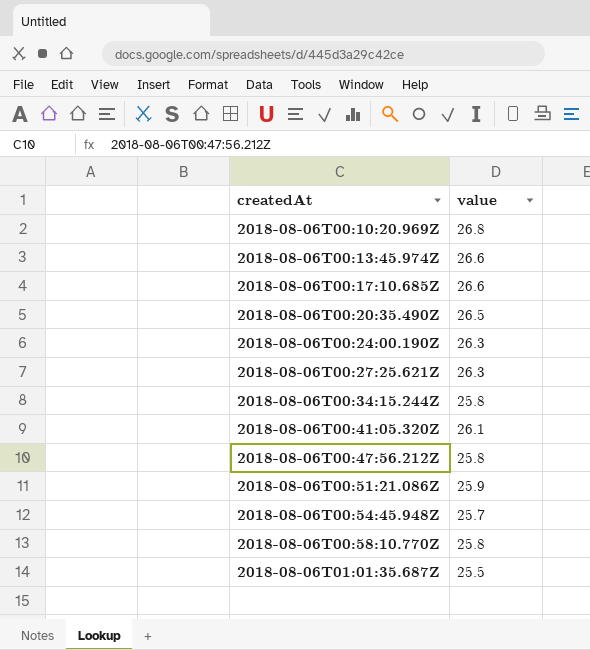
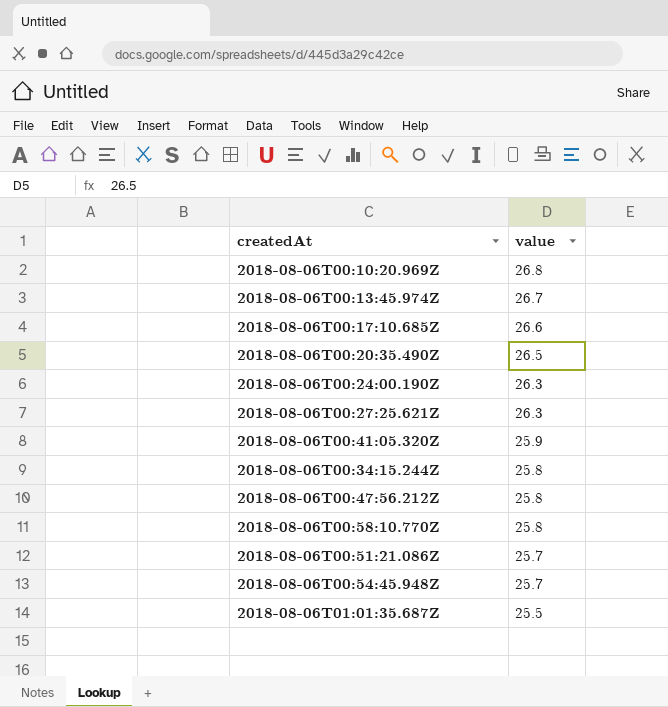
row order: createdAt ascending -> value descending
2018-08-06T00:13:45.974Z | value: 26.6 -> 26.7
2018-08-06T00:41:05.320Z | value: 26.1 -> 25.9
2018-08-06T00:51:21.086Z | value: 25.9 -> 25.7

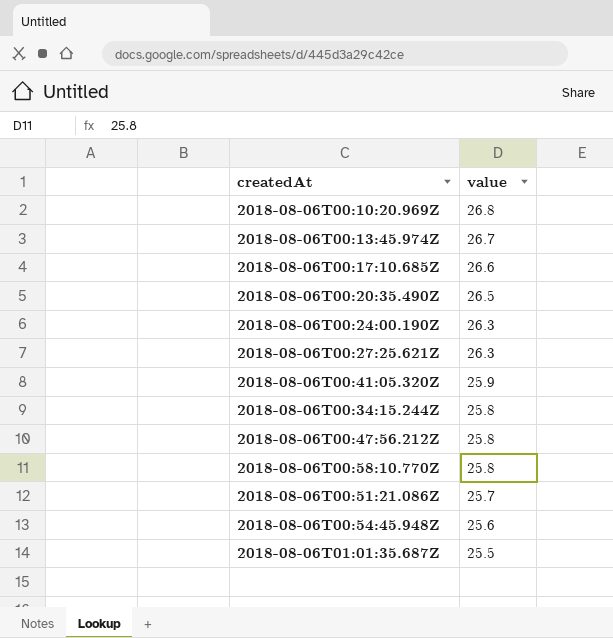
2018-08-06T00:54:45.948Z | value: 25.7 -> 25.6

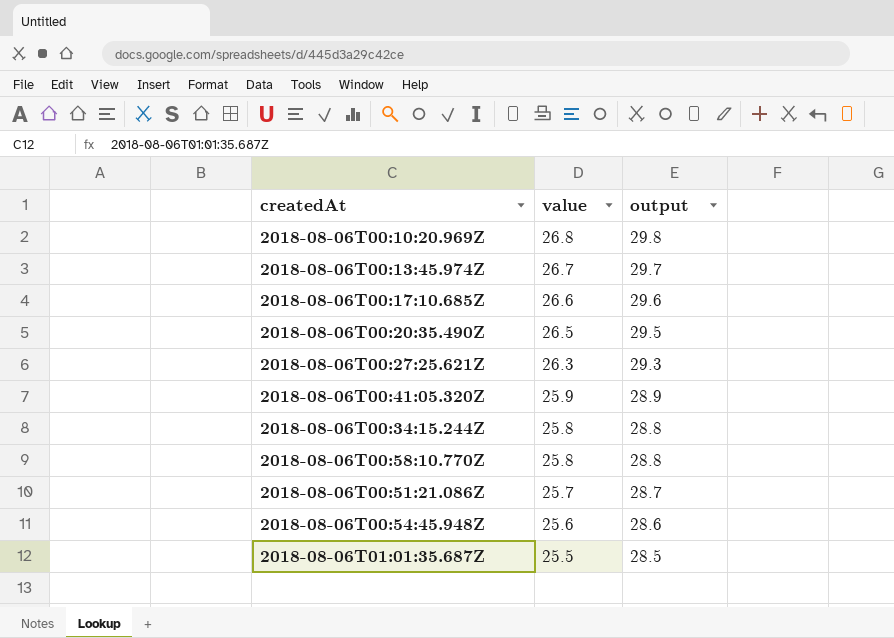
column output | formula: none -> [value] + 3
row 2018-08-06T00:24:00.190Z: 26.3 -> none
row 2018-08-06T00:47:56.212Z: 25.8 -> none

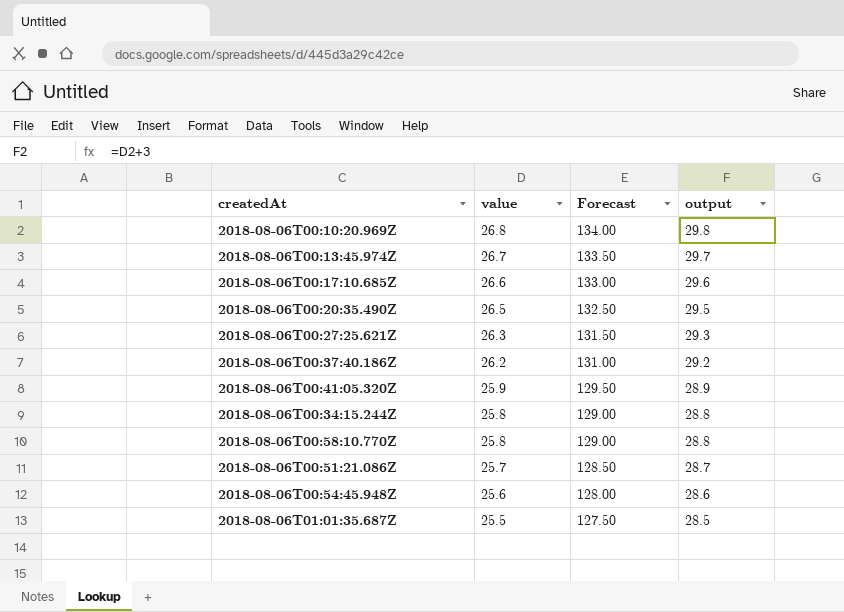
column Forecast | formula: none -> [value] * 5
row 2018-08-06T00:37:40.186Z: none -> 26.2 | 131.00 | 29.2

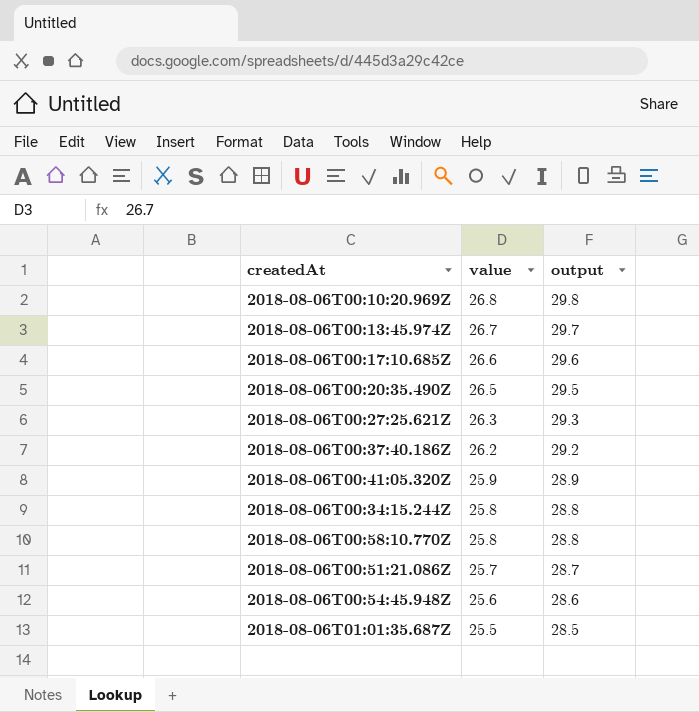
column Forecast | formula: [value] * 5 -> none

